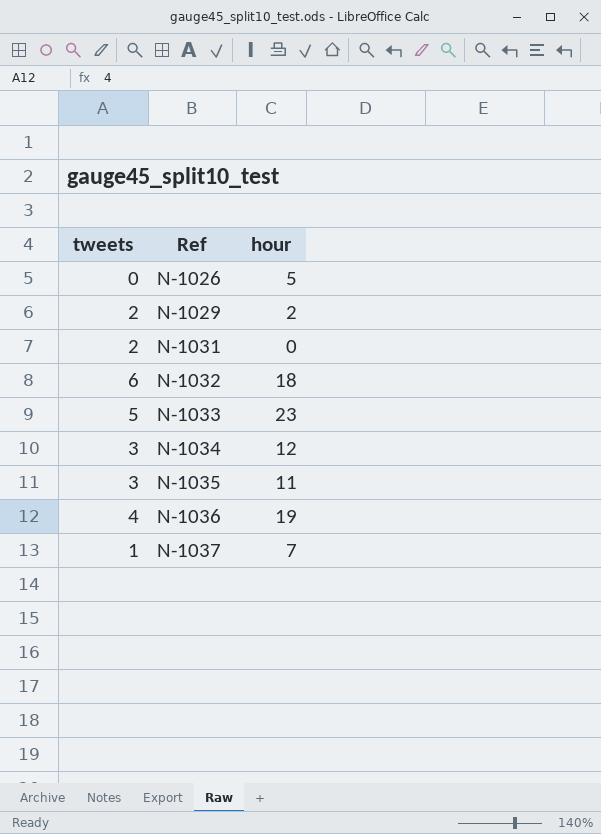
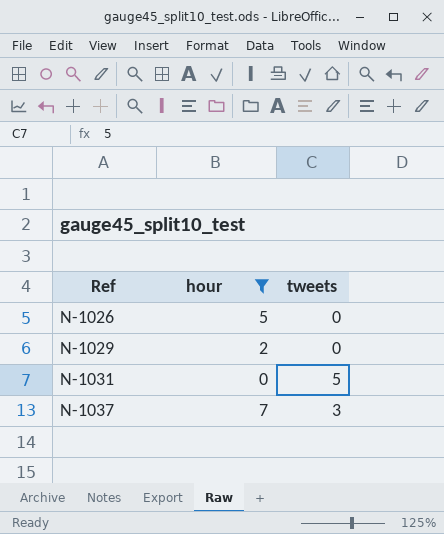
filter: none -> hour <= 7
column tweets | position: 1 -> 3
N-1029 | tweets: 2 -> 0
N-1031 | tweets: 2 -> 5
N-1037 | tweets: 1 -> 3

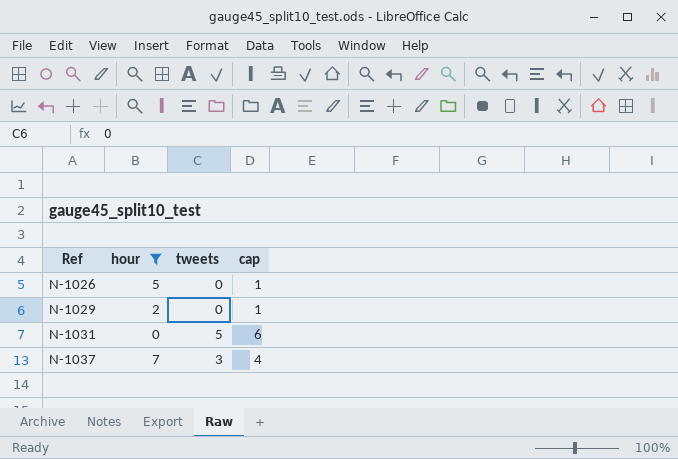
column cap | formula: none -> [tweets] + 1

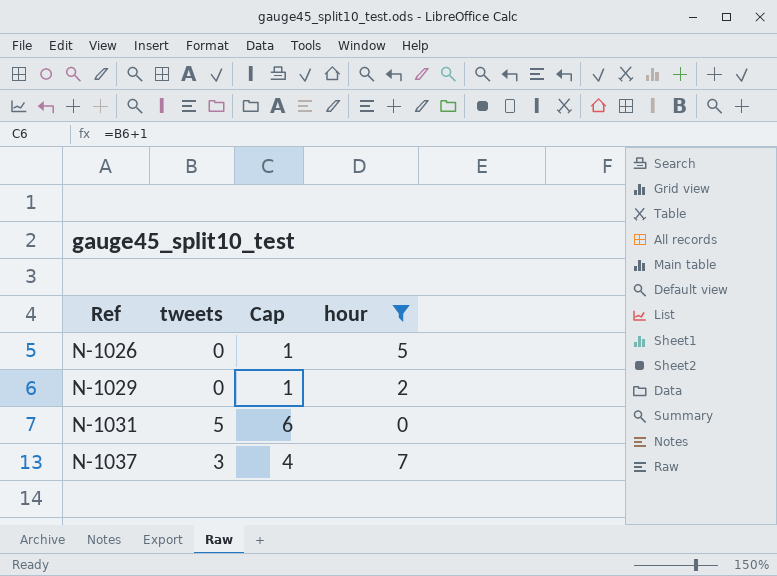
column name: cap -> Cap
column hour | position: 2 -> 4

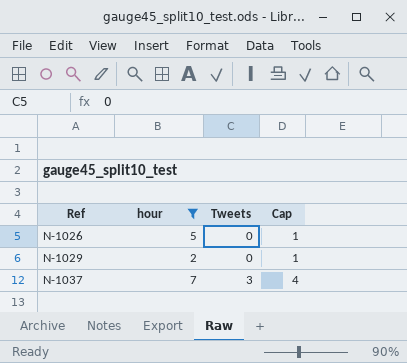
column hour | position: 4 -> 2
column name: tweets -> Tweets
row N-1031: 5 | 6 | 0 -> none

